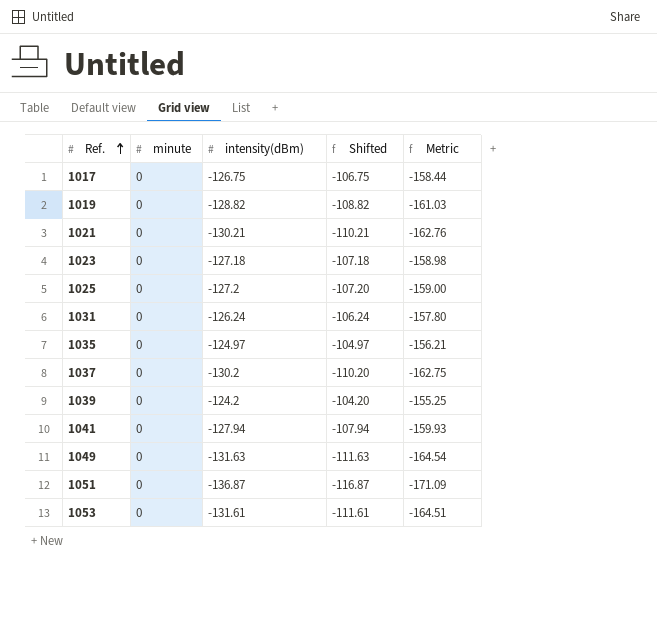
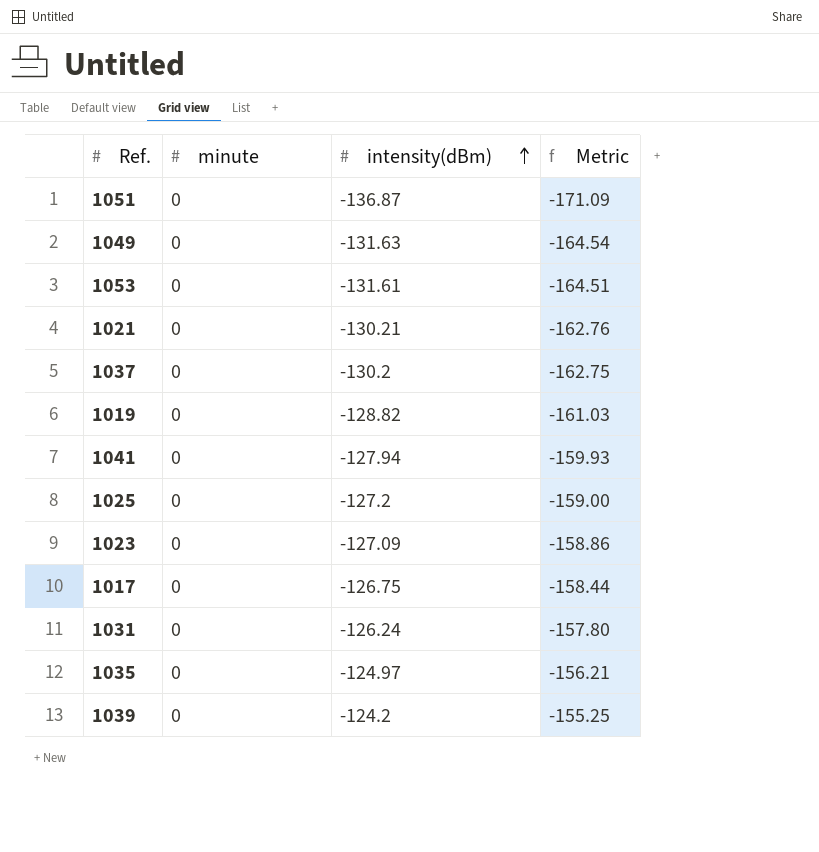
row order: Ref. ascending -> intensity(dBm) ascending
column Shifted | formula: [intensity(dBm)] + 20 -> none
1023 | intensity(dBm): -127.18 -> -127.09
1023 | Metric: -158.98 -> -158.86

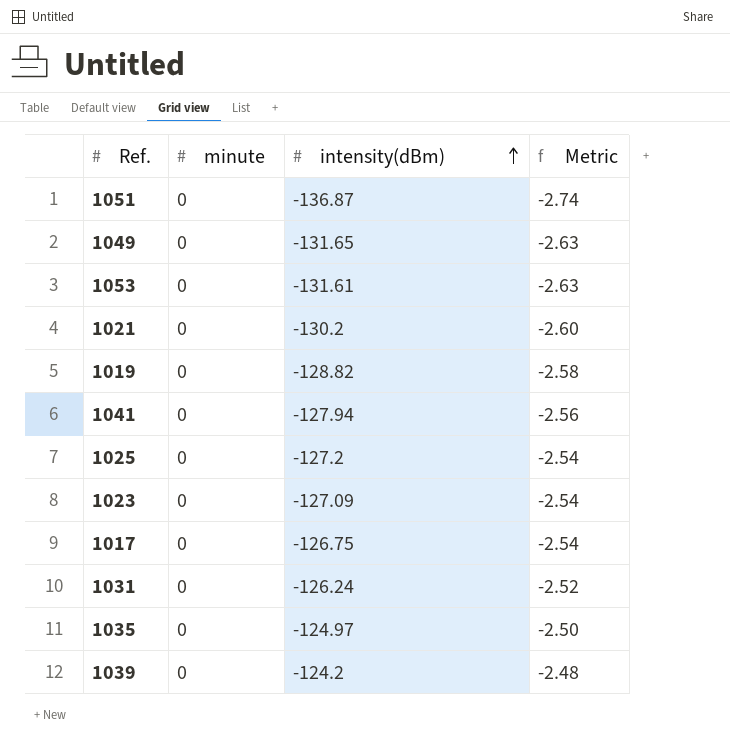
column Metric | formula: [intensity(dBm)] * 1.25 -> [intensity(dBm)] * 0.02
row 1037: 0 | -130.2 | -162.75 -> none
1049 | intensity(dBm): -131.63 -> -131.65
1021 | intensity(dBm): -130.21 -> -130.2

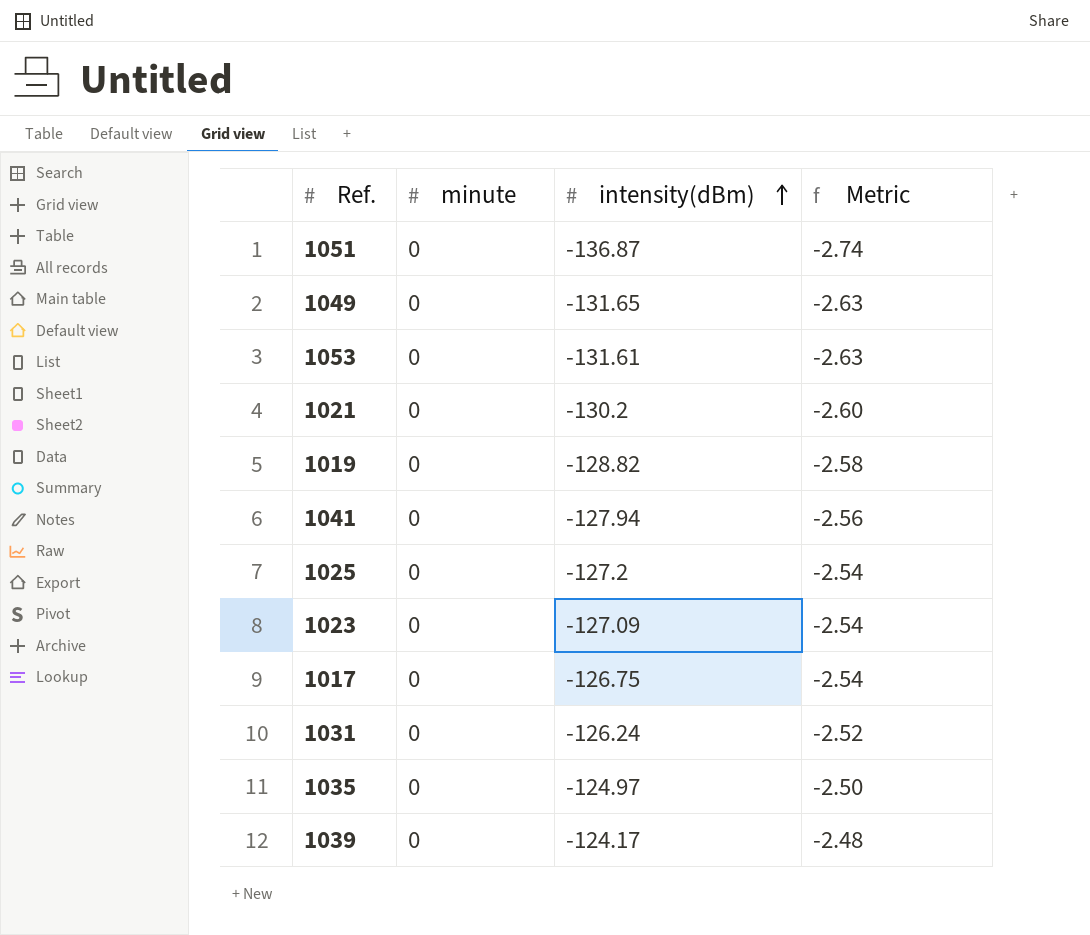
1039 | intensity(dBm): -124.2 -> -124.17

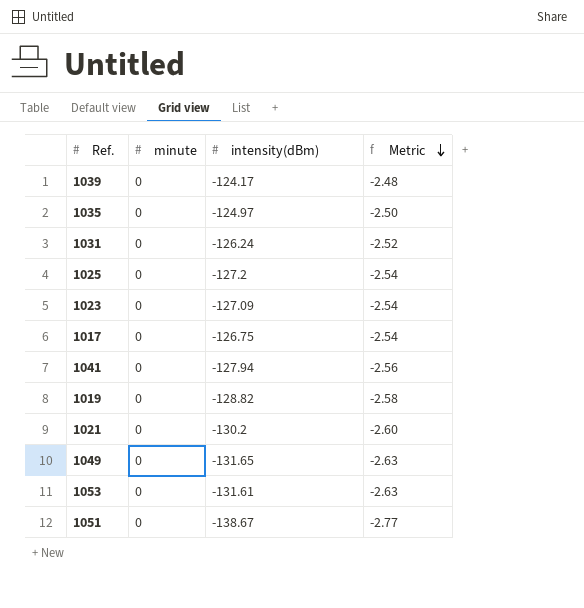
row order: intensity(dBm) ascending -> Metric descending
1051 | intensity(dBm): -136.87 -> -138.67
1051 | Metric: -2.74 -> -2.77

